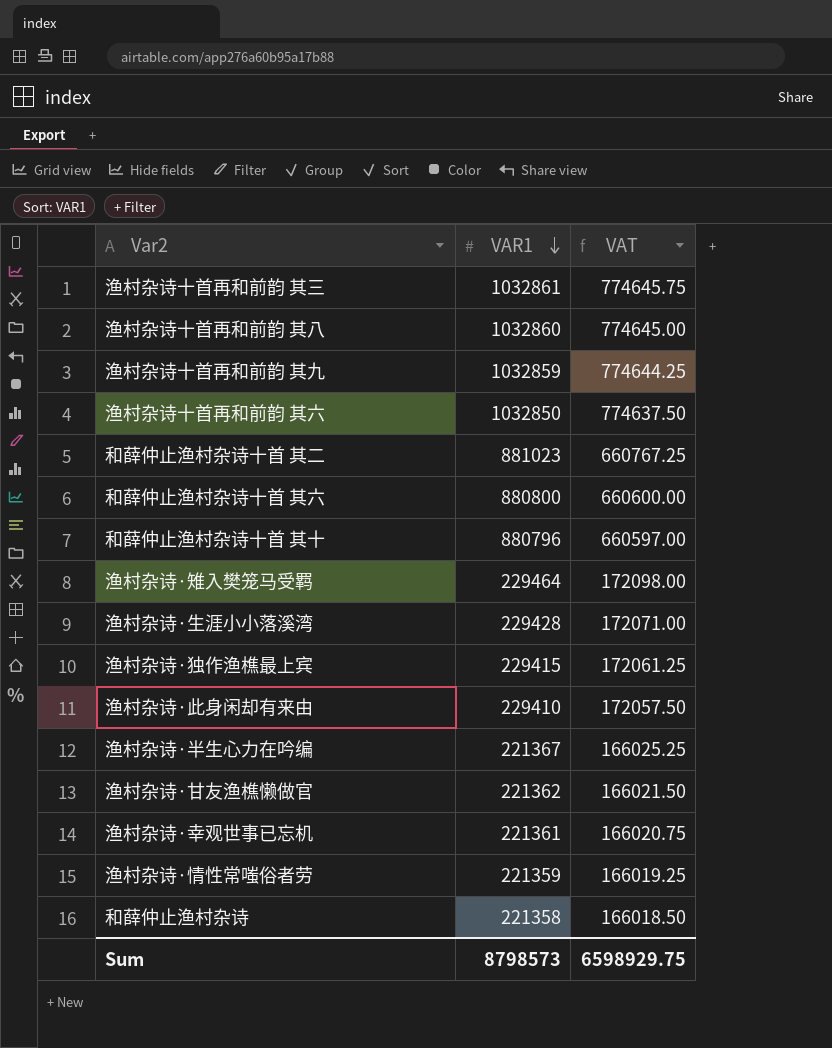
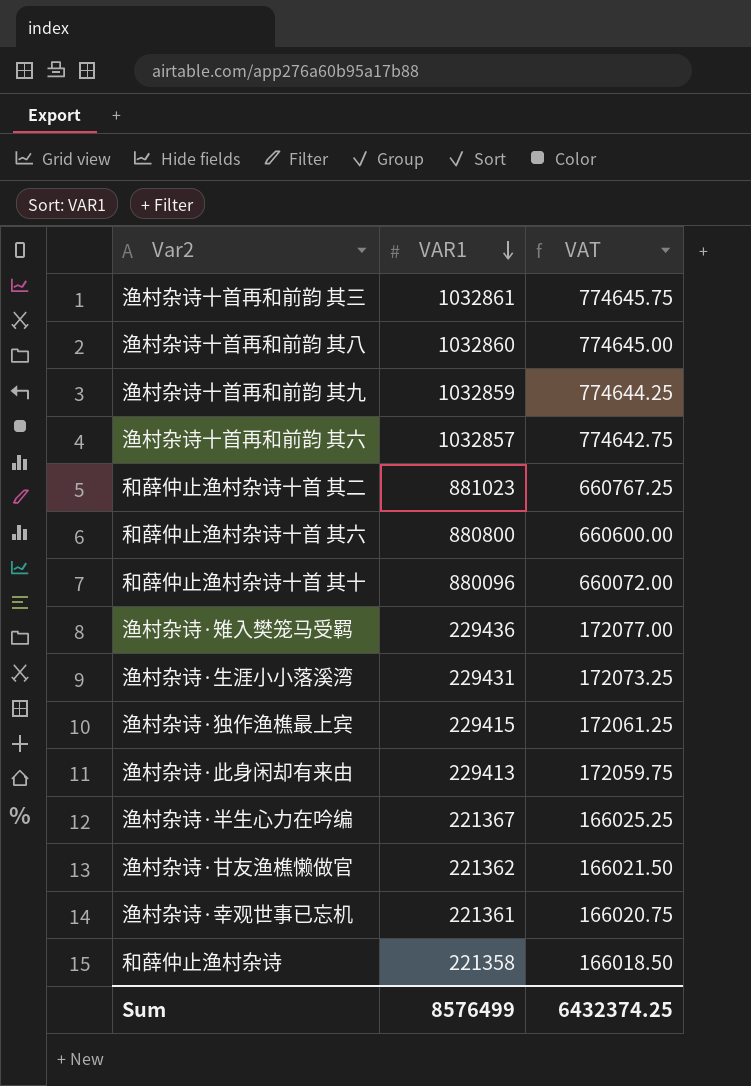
row 渔村杂诗·情性常嗤俗者劳: 221359 | 166019.25 -> none
渔村杂诗十首再和前韵 其六 | VAR1: 1032850 -> 1032857
渔村杂诗十首再和前韵 其六 | VAT: 774637.50 -> 774642.75
和薛仲止渔村杂诗十首 其十 | VAR1: 880796 -> 880096
和薛仲止渔村杂诗十首 其十 | VAT: 660597.00 -> 660072.00
渔村杂诗·雉入樊笼马受羁 | VAR1: 229464 -> 229436
渔村杂诗·雉入樊笼马受羁 | VAT: 172098.00 -> 172077.00
渔村杂诗·生涯小小落溪湾 | VAR1: 229428 -> 229431
渔村杂诗·生涯小小落溪湾 | VAT: 172071.00 -> 172073.25
渔村杂诗·此身闲却有来由 | VAR1: 229410 -> 229413
渔村杂诗·此身闲却有来由 | VAT: 172057.50 -> 172059.75
Sum | VAR1: 8798573 -> 8576499
Sum | VAT: 6598929.75 -> 6432374.25

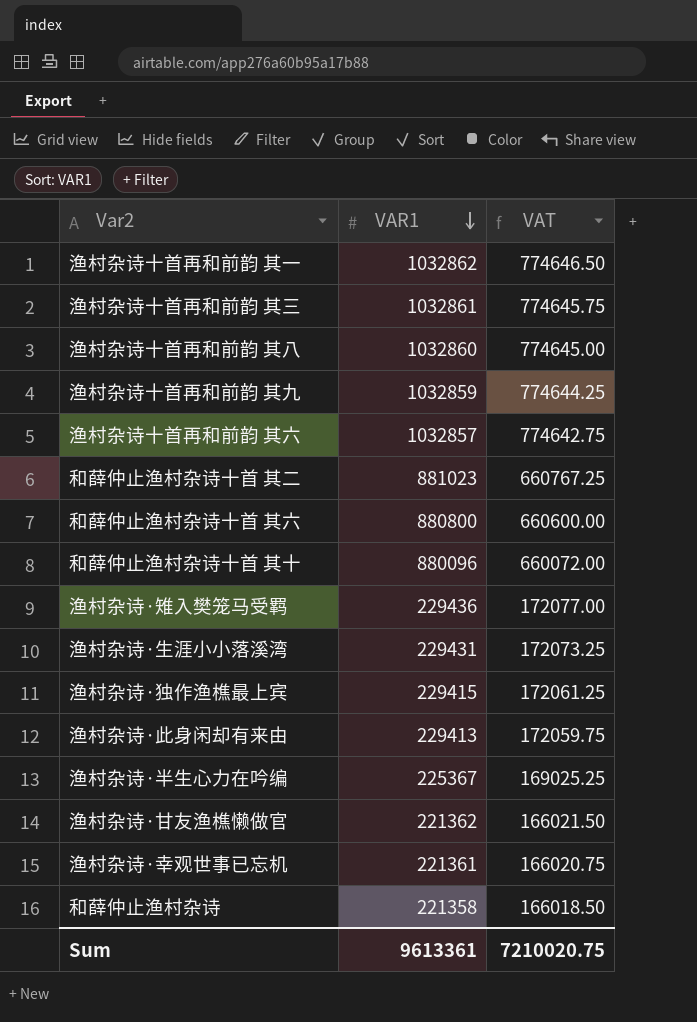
row 渔村杂诗十首再和前韵 其一: none -> 1032862 | 774646.50
渔村杂诗·半生心力在吟编 | VAR1: 221367 -> 225367
渔村杂诗·半生心力在吟编 | VAT: 166025.25 -> 169025.25
Sum | VAR1: 8576499 -> 9613361
Sum | VAT: 6432374.25 -> 7210020.75

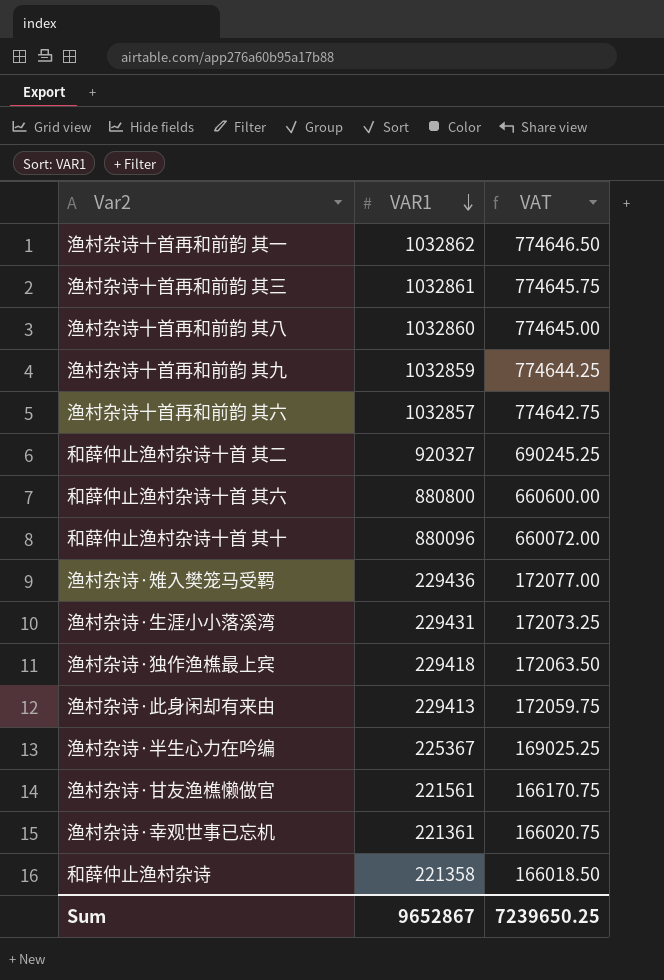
和薛仲止渔村杂诗十首 其二 | VAR1: 881023 -> 920327
和薛仲止渔村杂诗十首 其二 | VAT: 660767.25 -> 690245.25
渔村杂诗·独作渔樵最上宾 | VAR1: 229415 -> 229418
渔村杂诗·独作渔樵最上宾 | VAT: 172061.25 -> 172063.50
渔村杂诗·甘友渔樵懒做官 | VAR1: 221362 -> 221561
渔村杂诗·甘友渔樵懒做官 | VAT: 166021.50 -> 166170.75
Sum | VAR1: 9613361 -> 9652867
Sum | VAT: 7210020.75 -> 7239650.25

